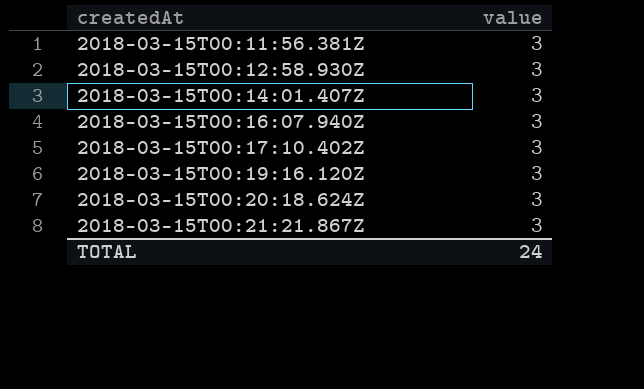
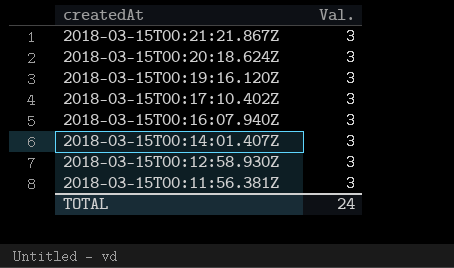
row order: createdAt ascending -> createdAt descending
column name: value -> Val.

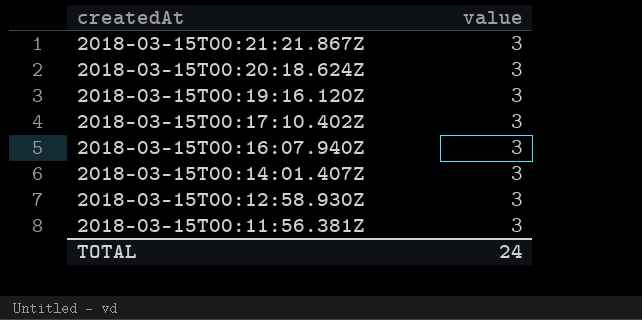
column name: Val. -> value

